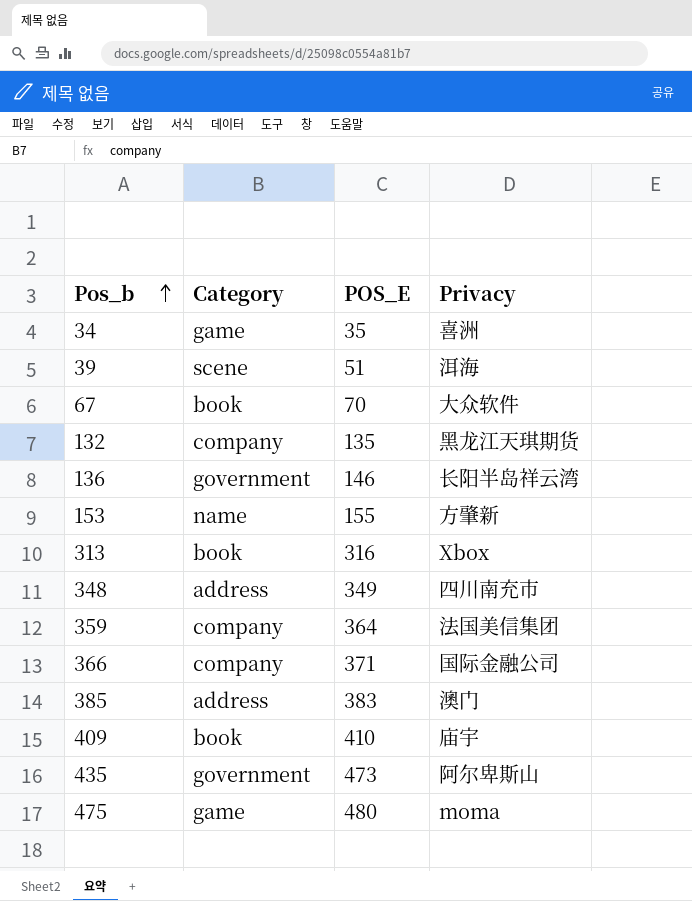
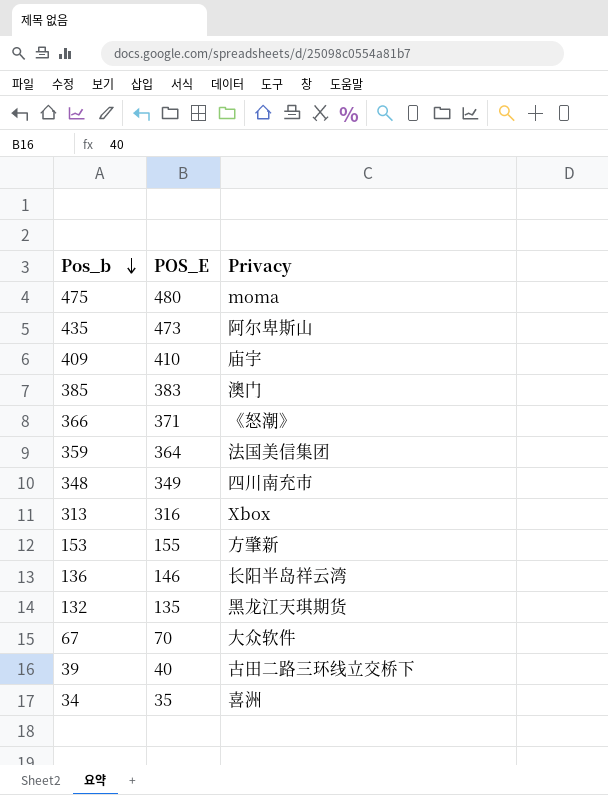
row order: Pos_b ascending -> Pos_b descending
column Category | position: 2 -> none
366 | Privacy: 国际金融公司 -> 《怒潮》
39 | POS_E: 51 -> 40
39 | Privacy: 洱海 -> 古田二路三环线立交桥下

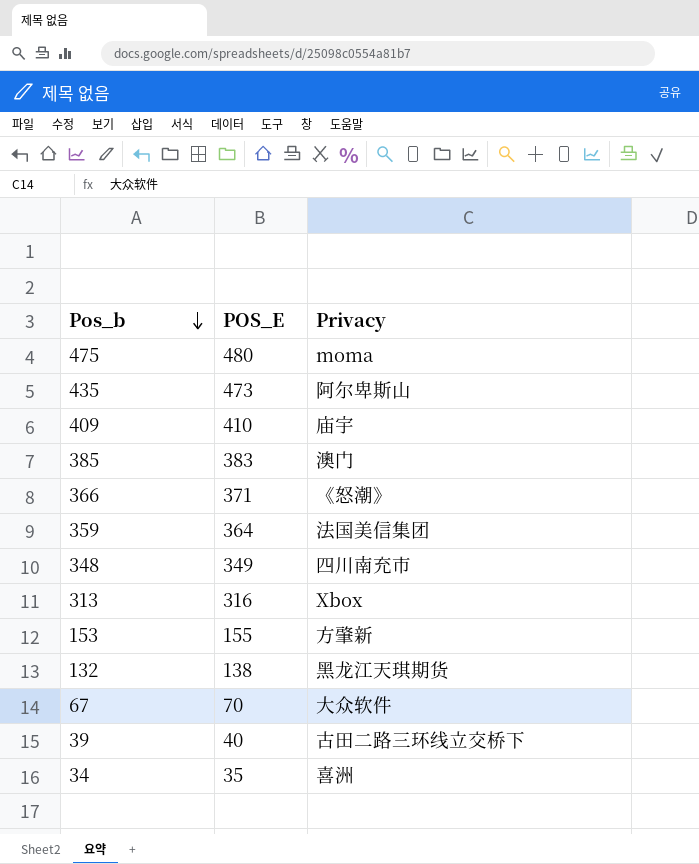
row 136: 146 | 长阳半岛祥云湾 -> none
132 | POS_E: 135 -> 138

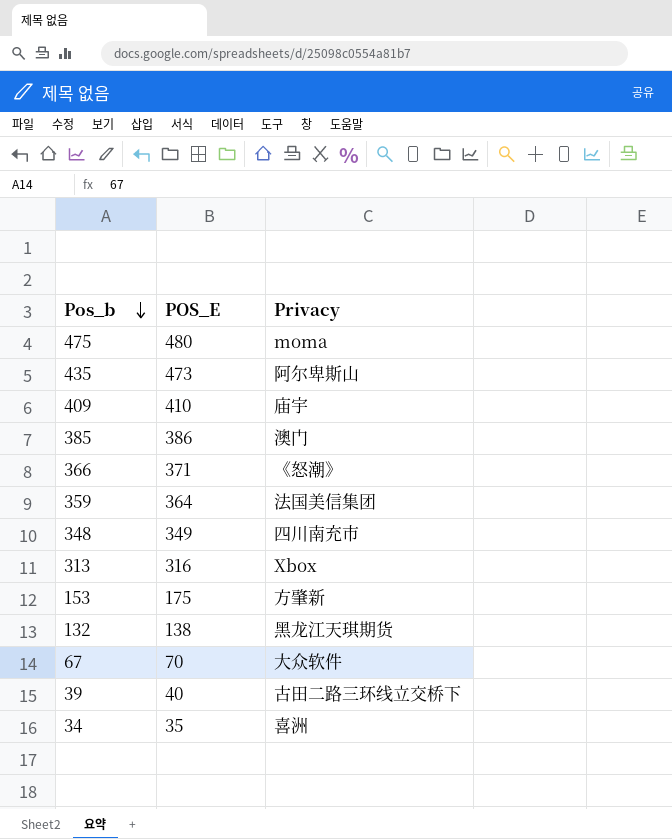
385 | POS_E: 383 -> 386
153 | POS_E: 155 -> 175

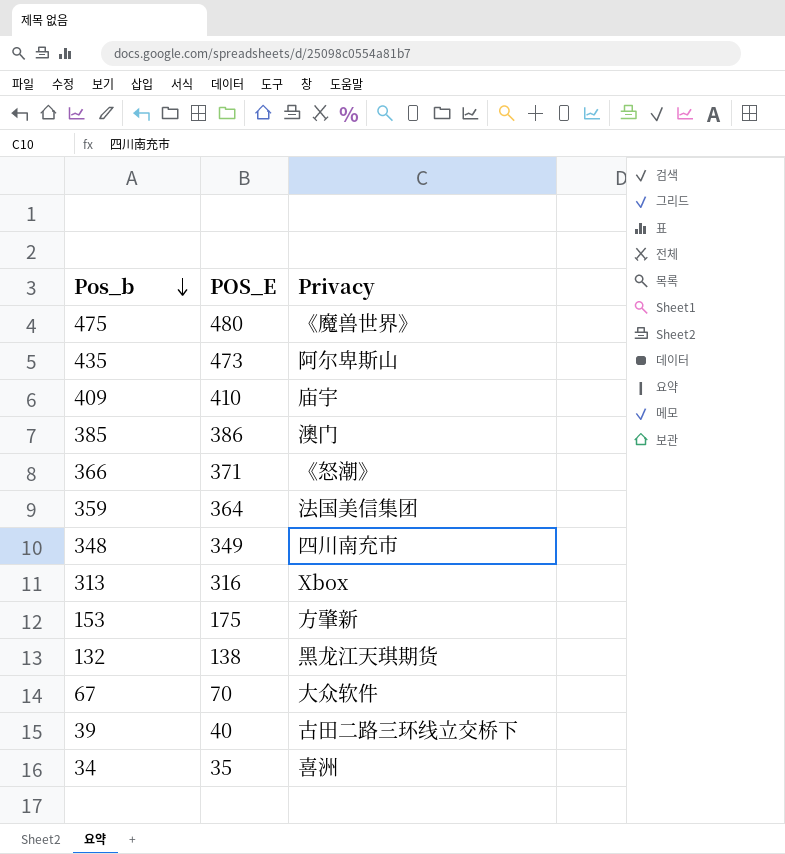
475 | Privacy: moma -> 《魔兽世界》

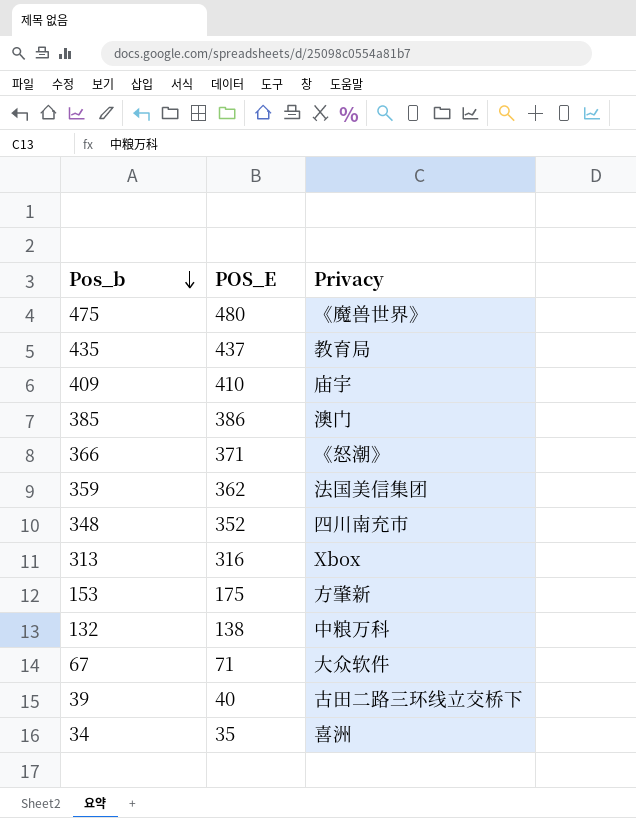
435 | POS_E: 473 -> 437
435 | Privacy: 阿尔卑斯山 -> 教育局
359 | POS_E: 364 -> 362
348 | POS_E: 349 -> 352
132 | Privacy: 黑龙江天琪期货 -> 中粮万科
67 | POS_E: 70 -> 71

